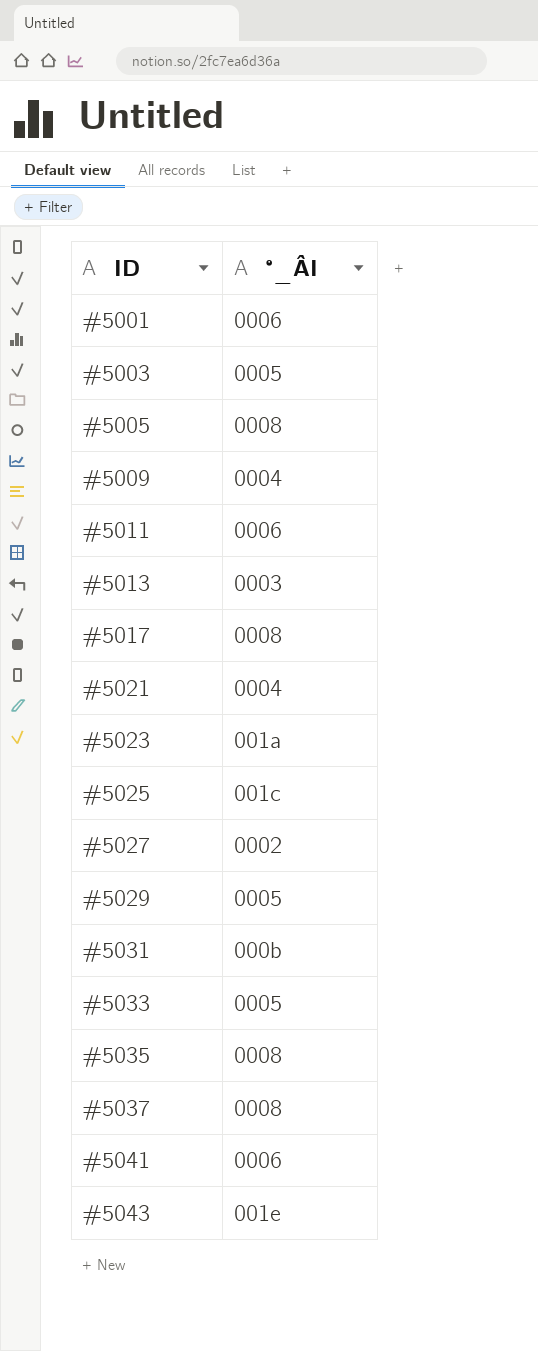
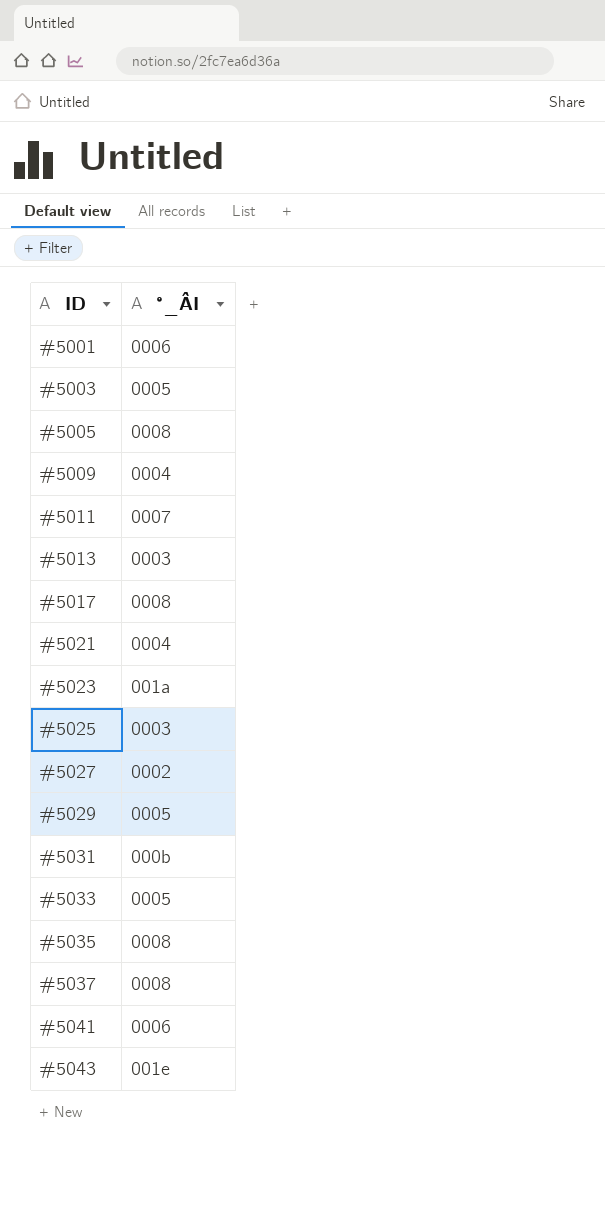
#5011 | °_ÂI: 0006 -> 0007
#5025 | °_ÂI: 001c -> 0003

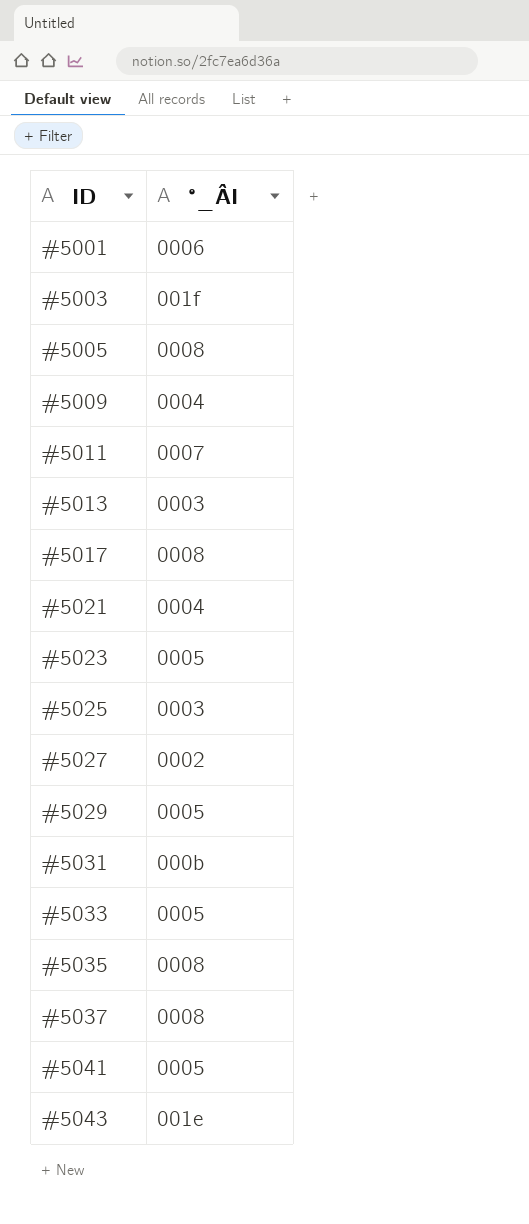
#5003 | °_ÂI: 0005 -> 001f
#5023 | °_ÂI: 001a -> 0005
#5041 | °_ÂI: 0006 -> 0005

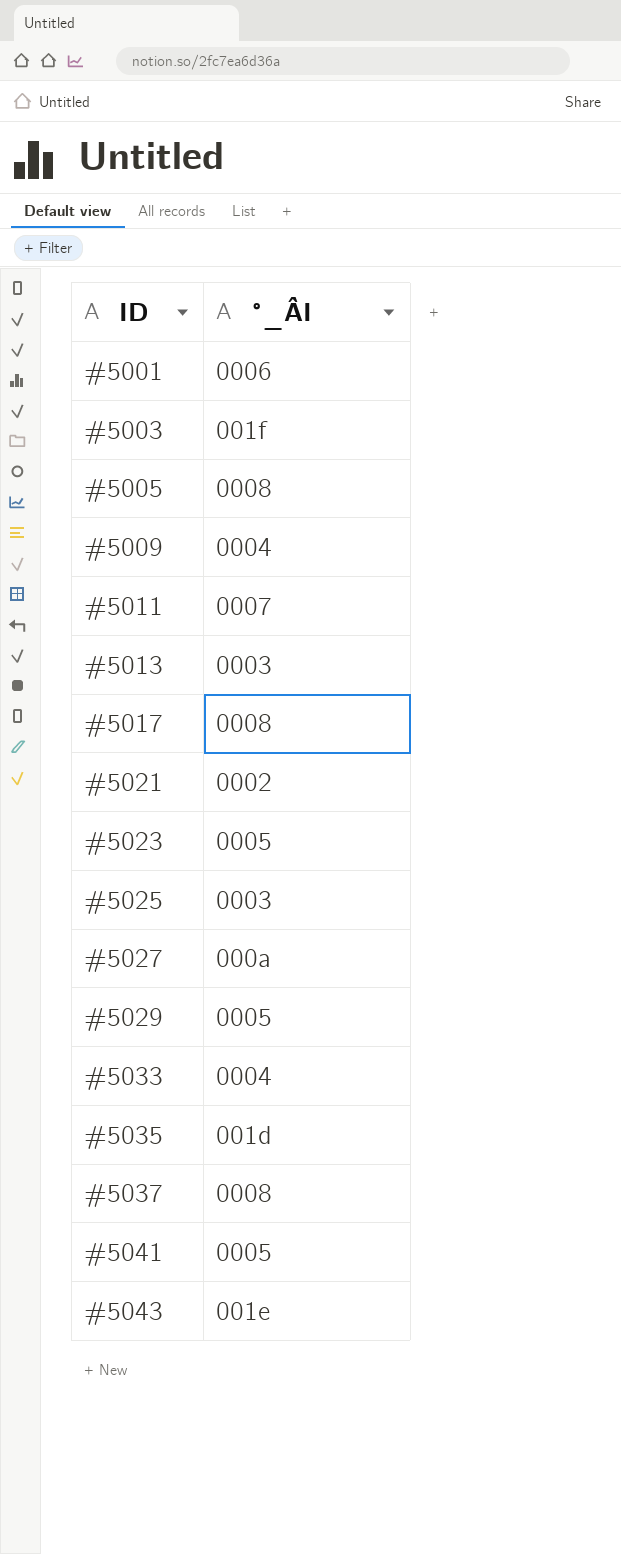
row #5031: 000b -> none
#5021 | °_ÂI: 0004 -> 0002
#5027 | °_ÂI: 0002 -> 000a
#5033 | °_ÂI: 0005 -> 0004
#5035 | °_ÂI: 0008 -> 001d

